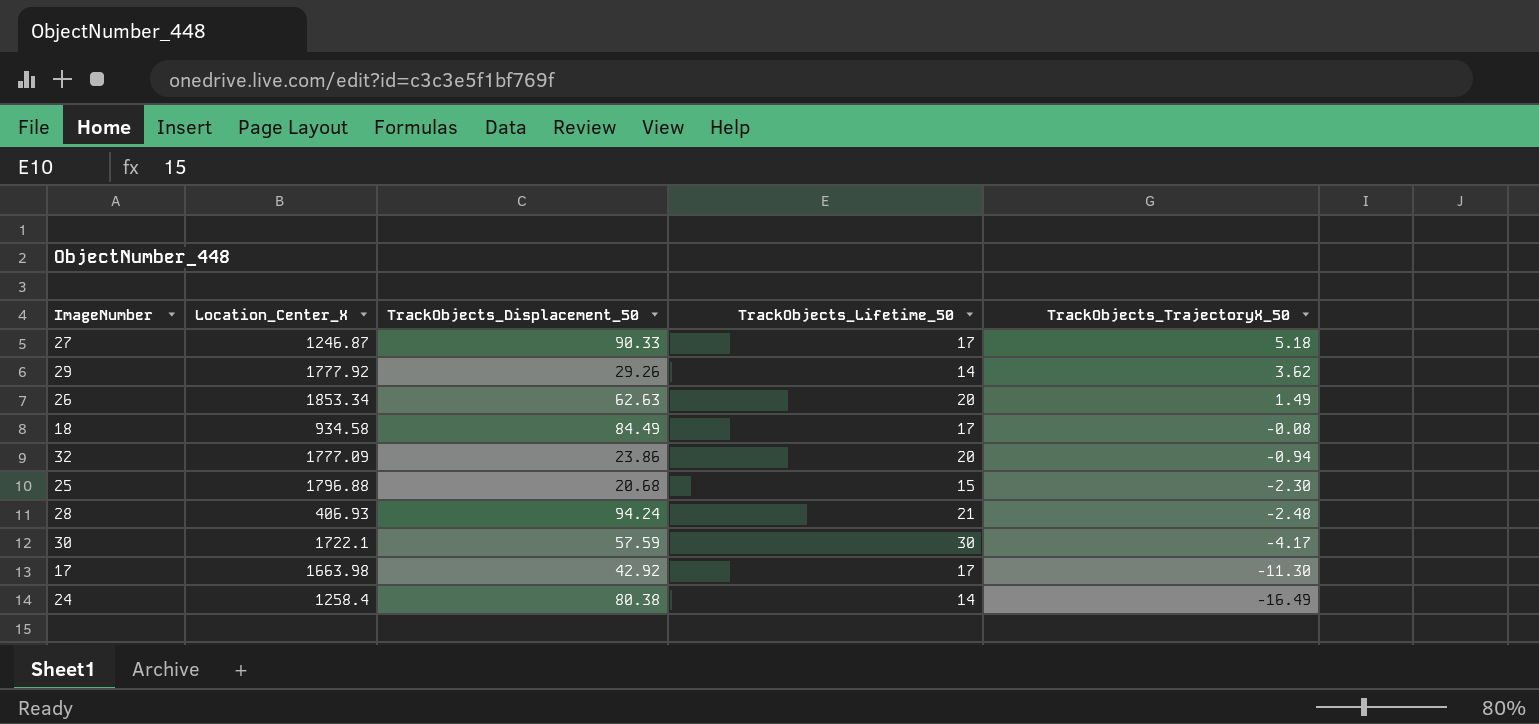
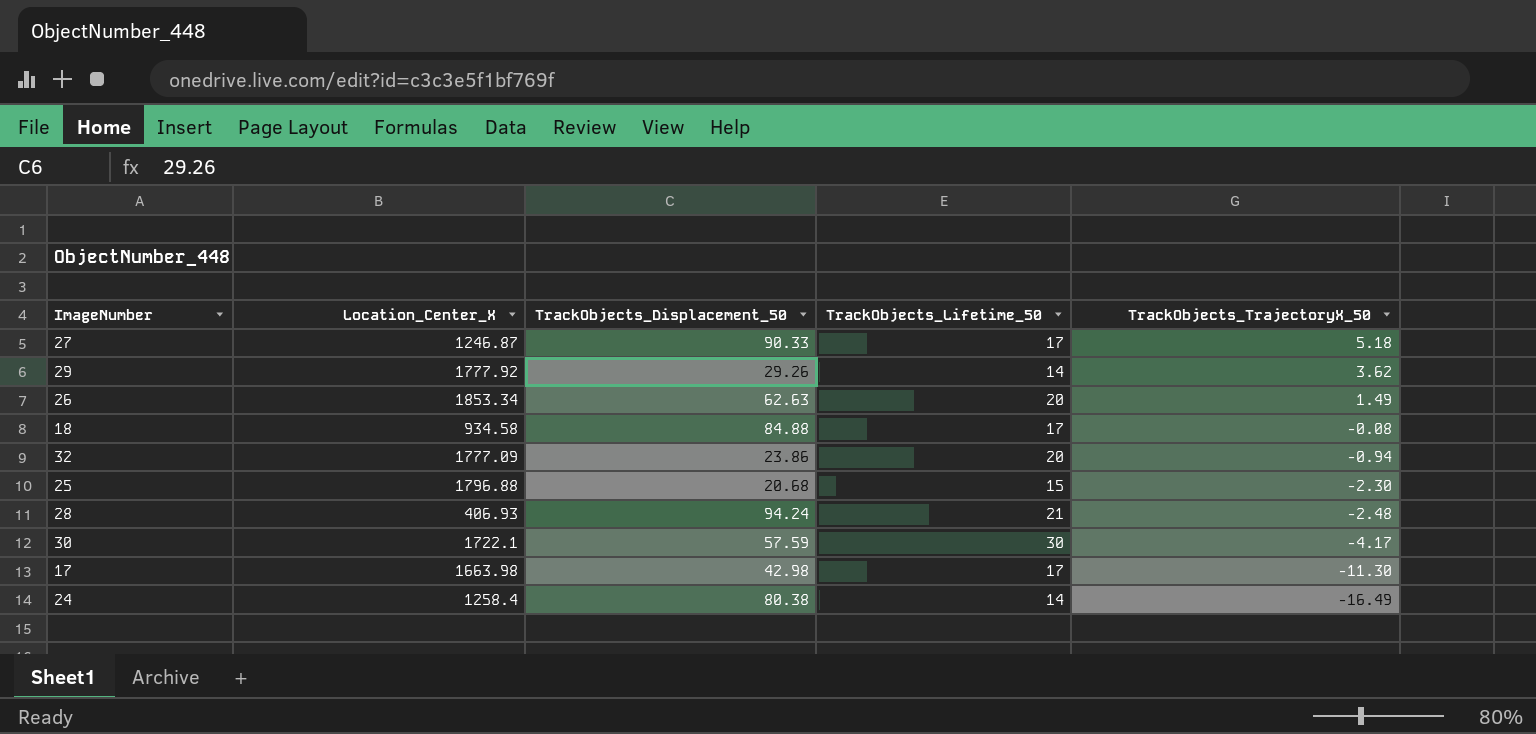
18 | TrackObjects_Displacement_50: 84.49 -> 84.88
17 | TrackObjects_Displacement_50: 42.92 -> 42.98

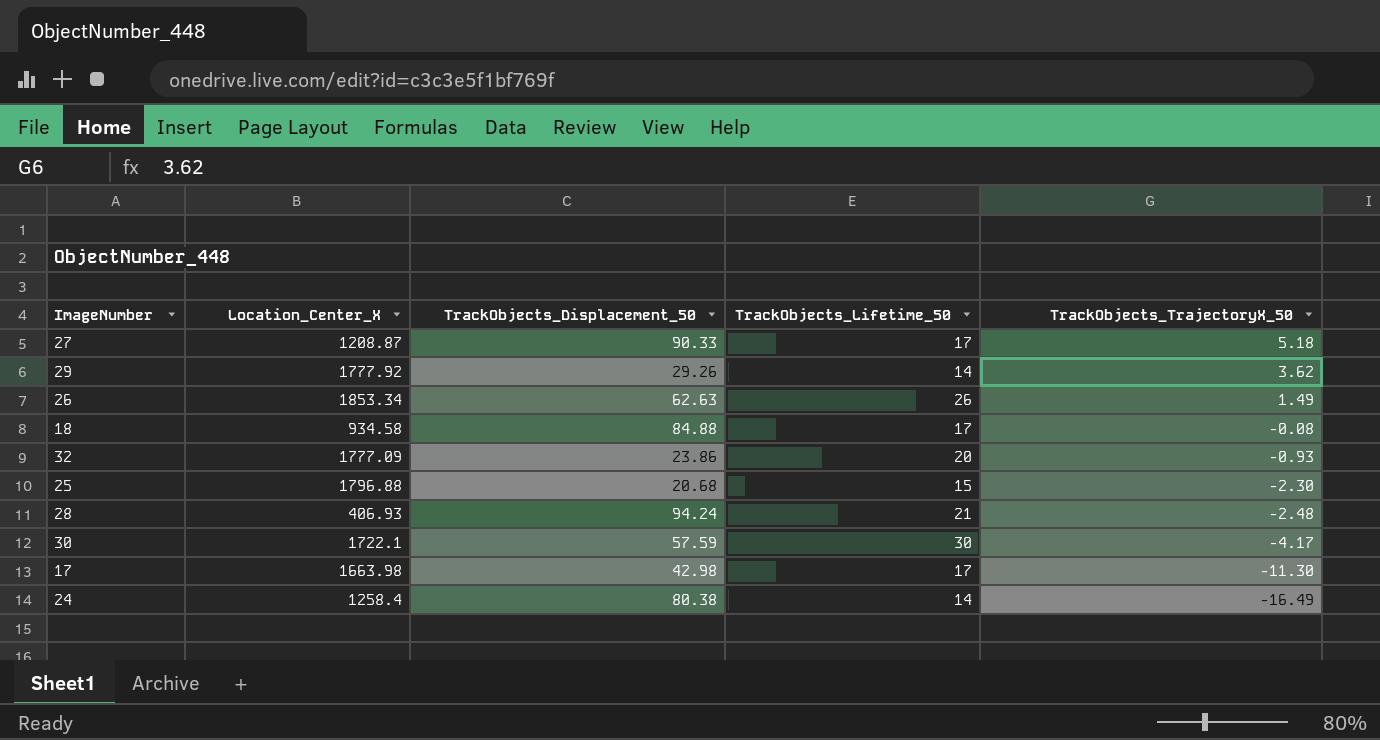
27 | Location_Center_X: 1246.87 -> 1208.87
26 | TrackObjects_Lifetime_50: 20 -> 26
32 | TrackObjects_TrajectoryX_50: -0.94 -> -0.93

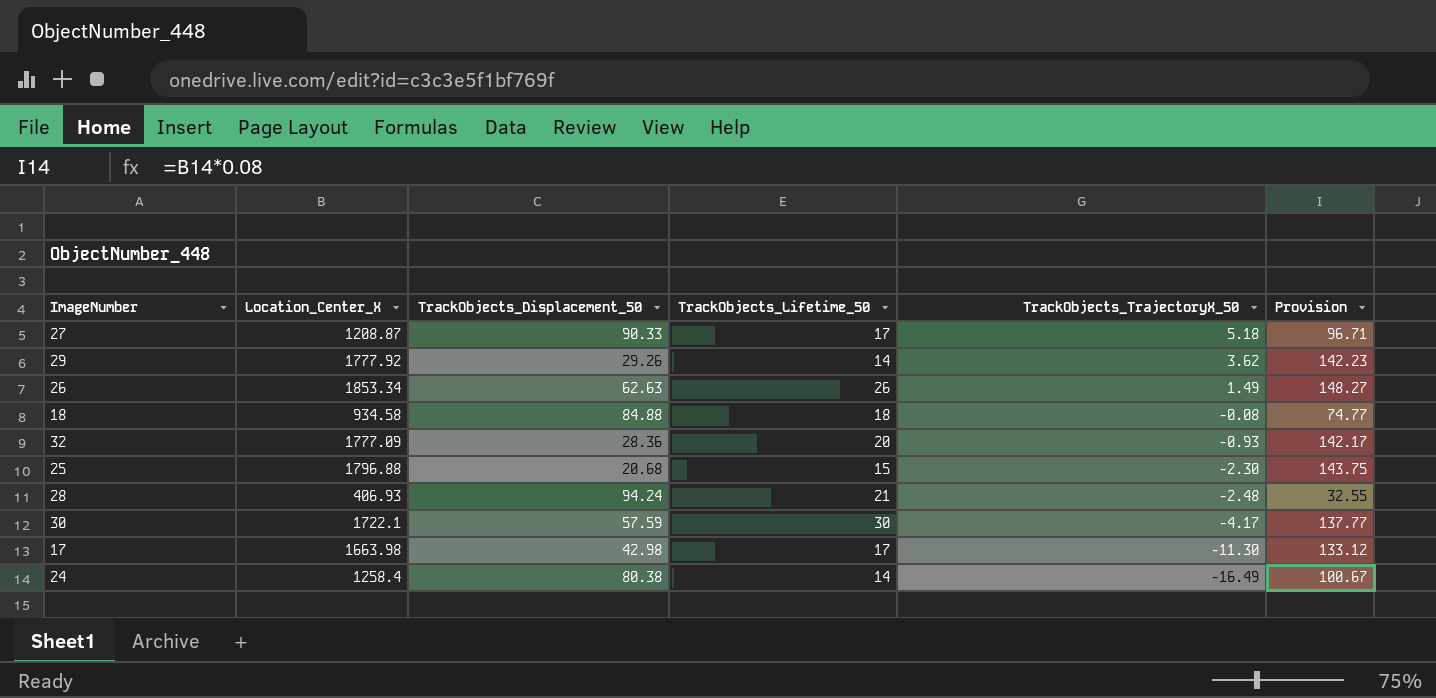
column Provision | formula: none -> [Location_Center_X] * 0.08
18 | TrackObjects_Lifetime_50: 17 -> 18
32 | TrackObjects_Displacement_50: 23.86 -> 28.36

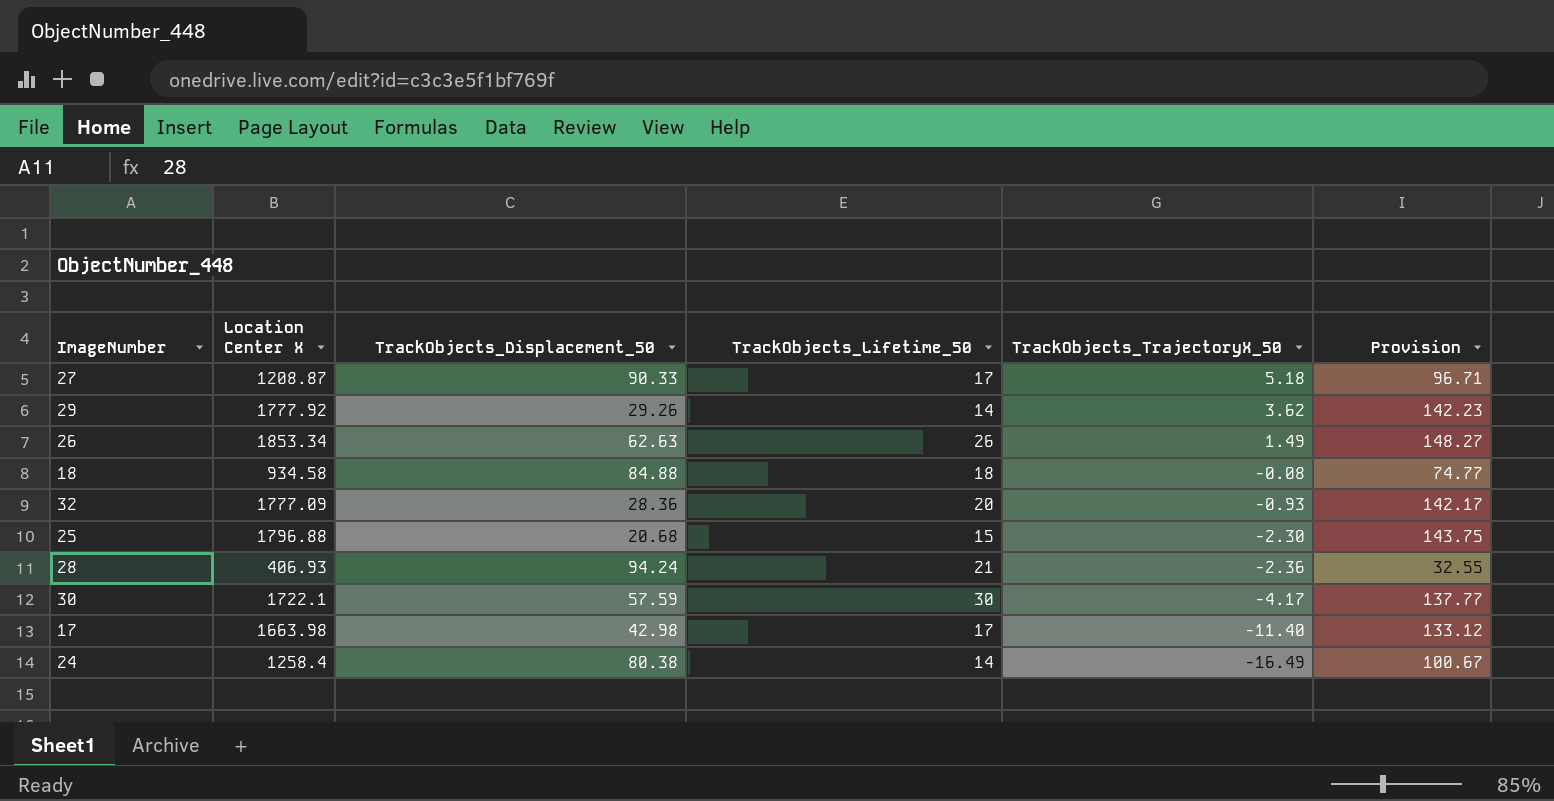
column name: Location_Center_X -> Location Center X
28 | TrackObjects_TrajectoryX_50: -2.48 -> -2.36
17 | TrackObjects_TrajectoryX_50: -11.30 -> -11.40

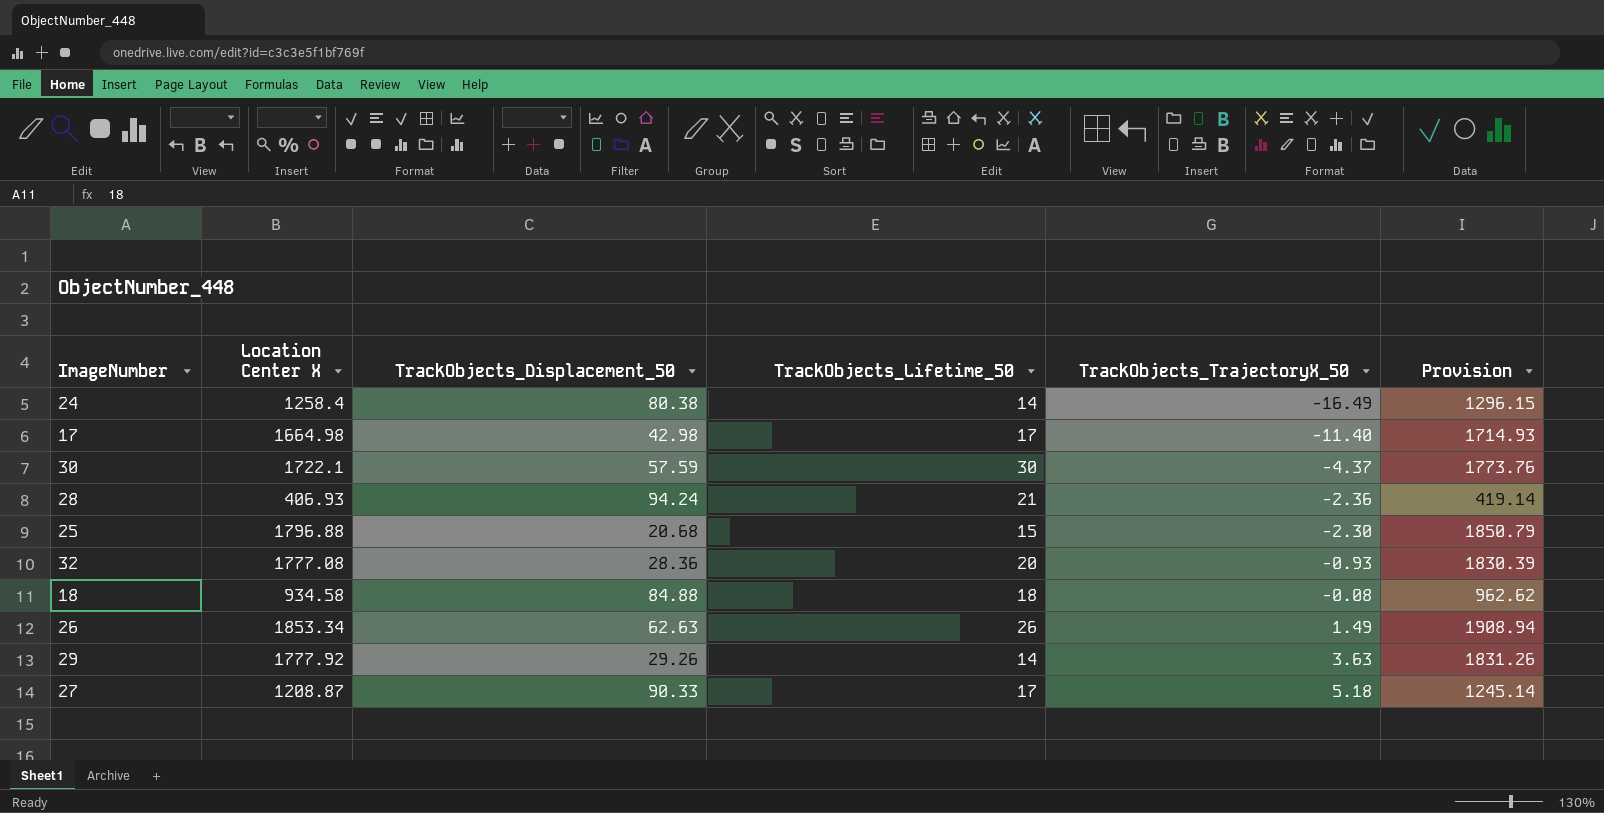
row order: TrackObjects_TrajectoryX_50 descending -> TrackObjects_TrajectoryX_50 ascending
column Provision | formula: [Location Center X] * 0.08 -> [Location Center X] * 1.03
17 | Location Center X: 1663.98 -> 1664.98
30 | TrackObjects_TrajectoryX_50: -4.17 -> -4.37
32 | Location Center X: 1777.09 -> 1777.08
29 | TrackObjects_TrajectoryX_50: 3.62 -> 3.63

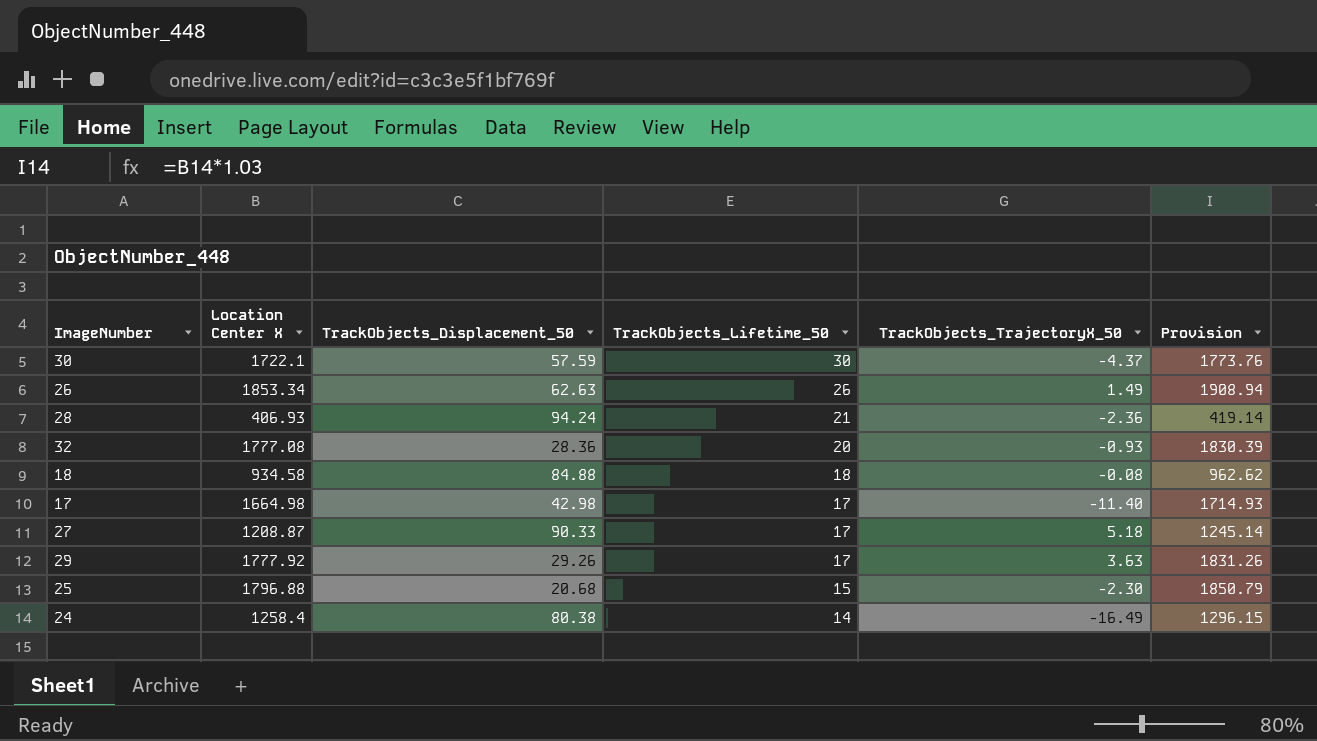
row order: TrackObjects_TrajectoryX_50 ascending -> TrackObjects_Lifetime_50 descending
29 | TrackObjects_Lifetime_50: 14 -> 17

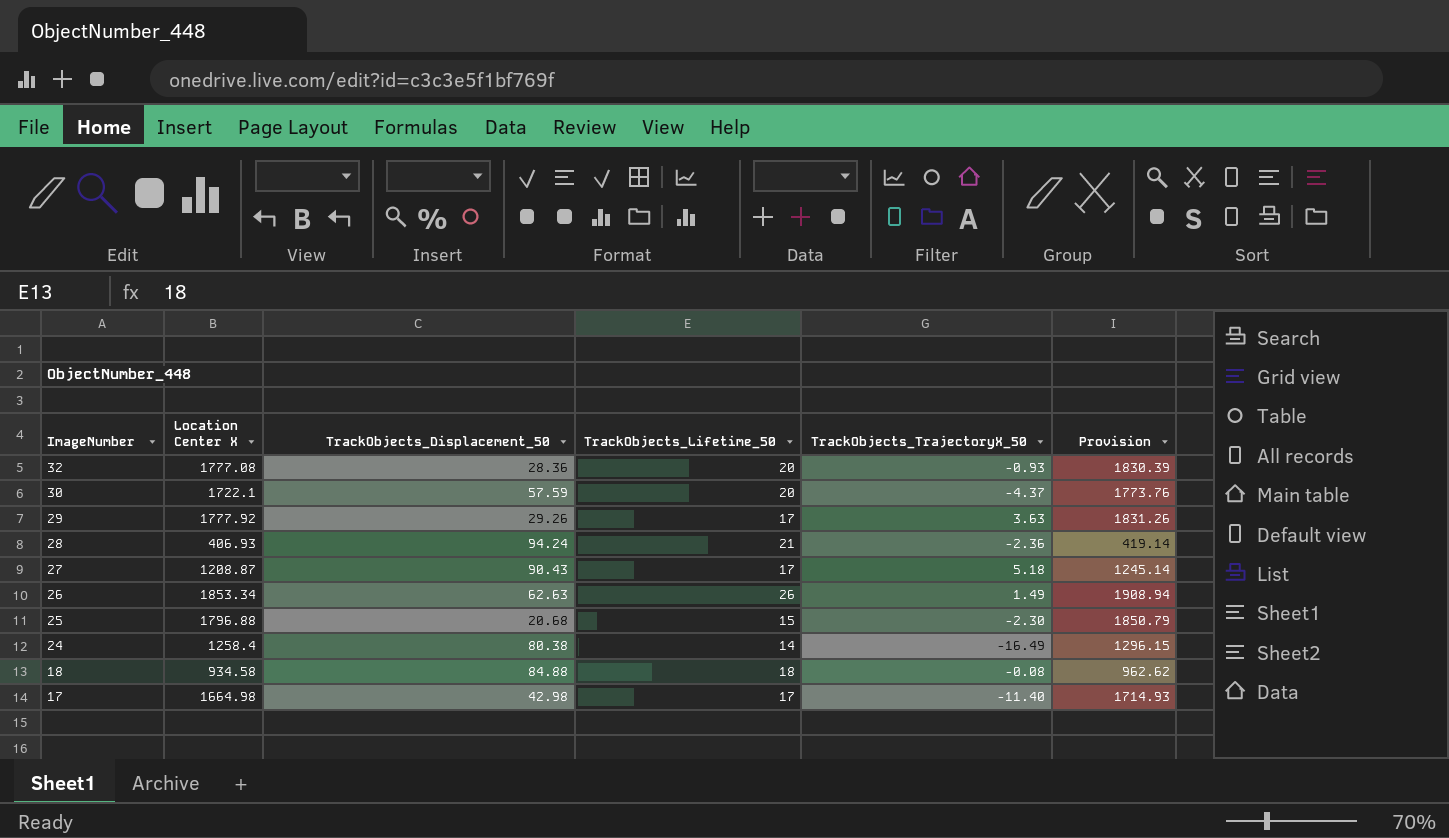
row order: TrackObjects_Lifetime_50 descending -> ImageNumber descending
30 | TrackObjects_Lifetime_50: 30 -> 20
27 | TrackObjects_Displacement_50: 90.33 -> 90.43

